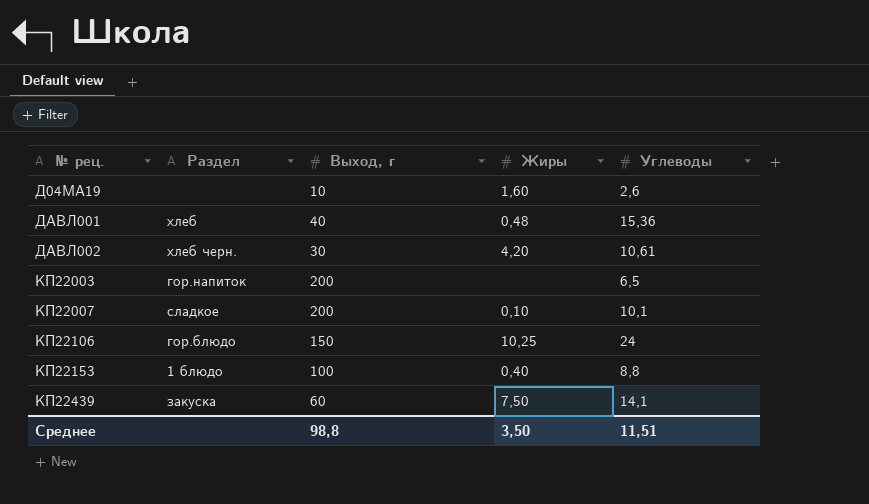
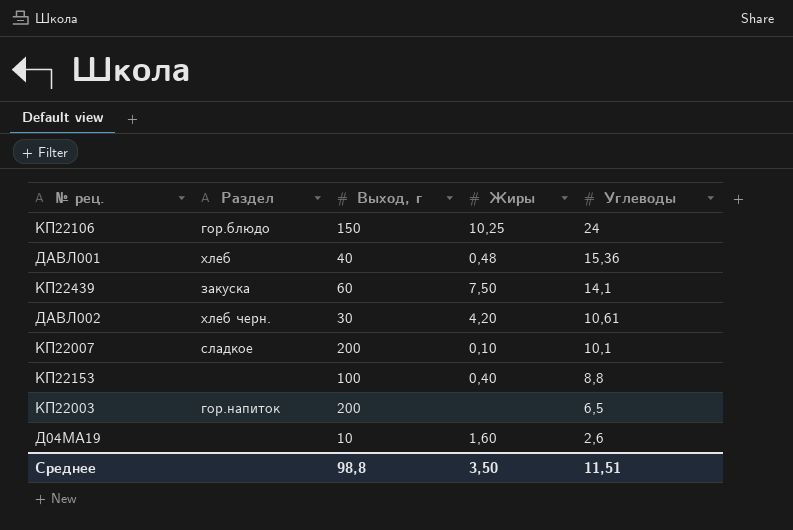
row order: № рец. ascending -> Углеводы descending
КП22153 | Раздел: 1 блюдо -> none

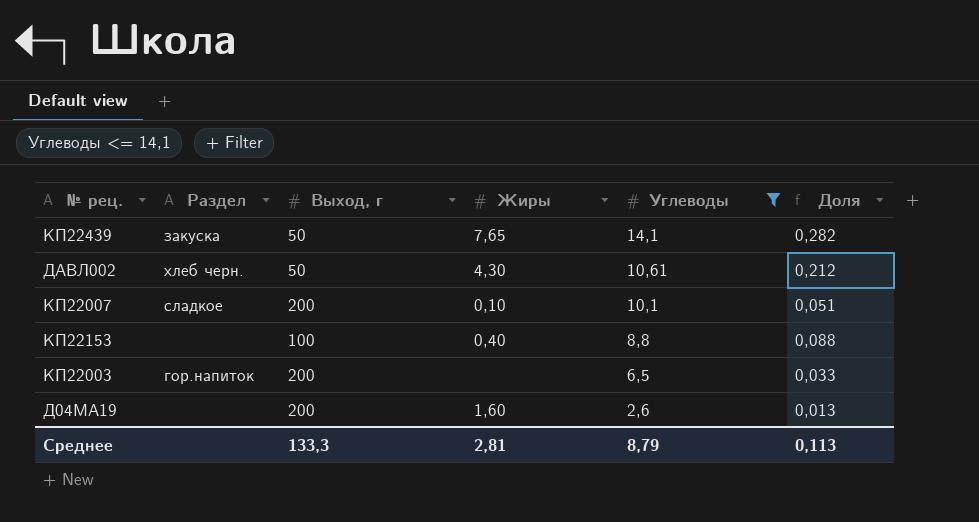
filter: none -> Углеводы <= 14,1
column Доля | formula: none -> [Углеводы] / [Выход, г]
КП22439 | Выход, г: 60 -> 50
КП22439 | Жиры: 7,50 -> 7,65
ДАВЛ002 | Выход, г: 30 -> 50
ДАВЛ002 | Жиры: 4,20 -> 4,30
Д04МА19 | Выход, г: 10 -> 200
Среднее | Выход, г: 98,8 -> 133,3
Среднее | Жиры: 3,50 -> 2,81
Среднее | Углеводы: 11,51 -> 8,79

